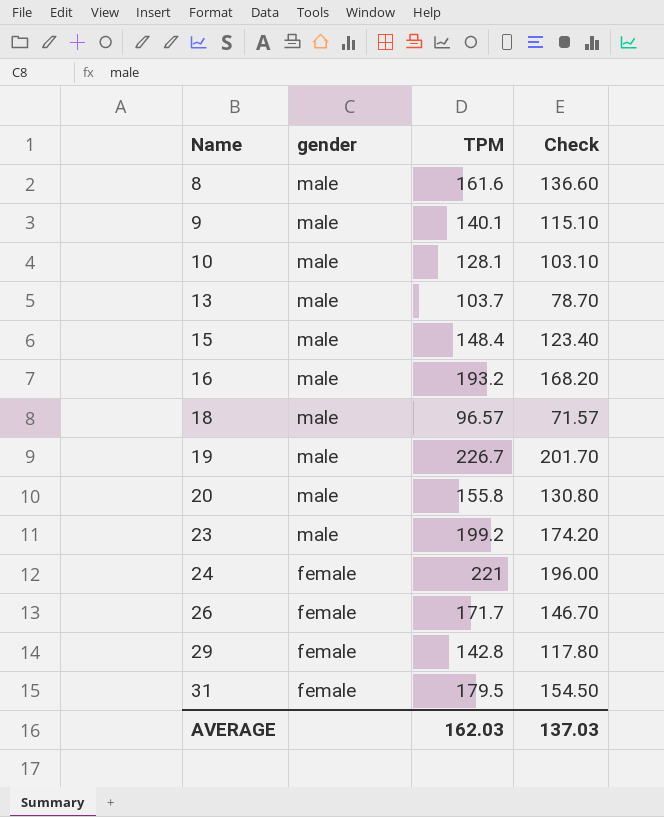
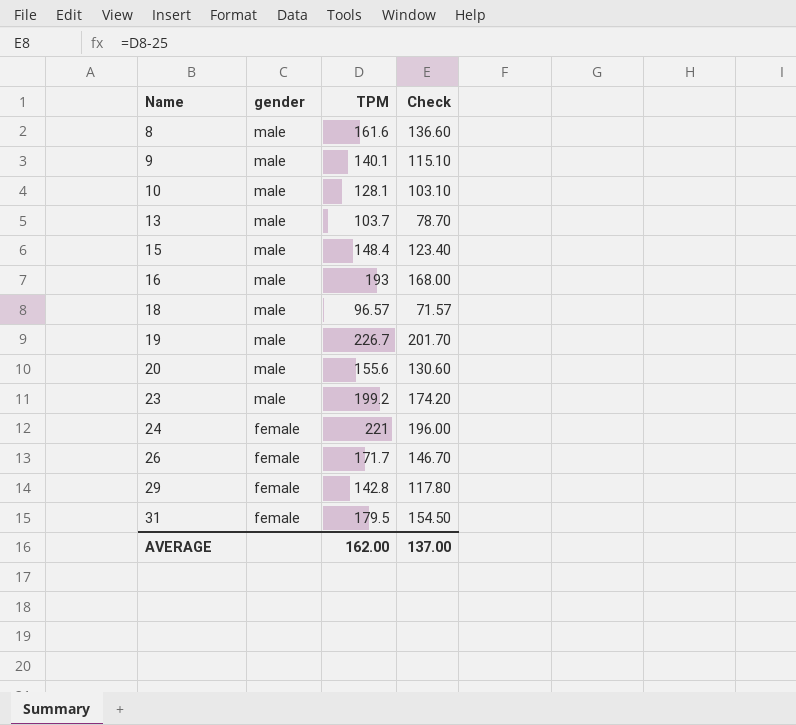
16 | TPM: 193.2 -> 193
16 | Check: 168.20 -> 168.00
20 | TPM: 155.8 -> 155.6
20 | Check: 130.80 -> 130.60
AVERAGE | TPM: 162.03 -> 162.00
AVERAGE | Check: 137.03 -> 137.00

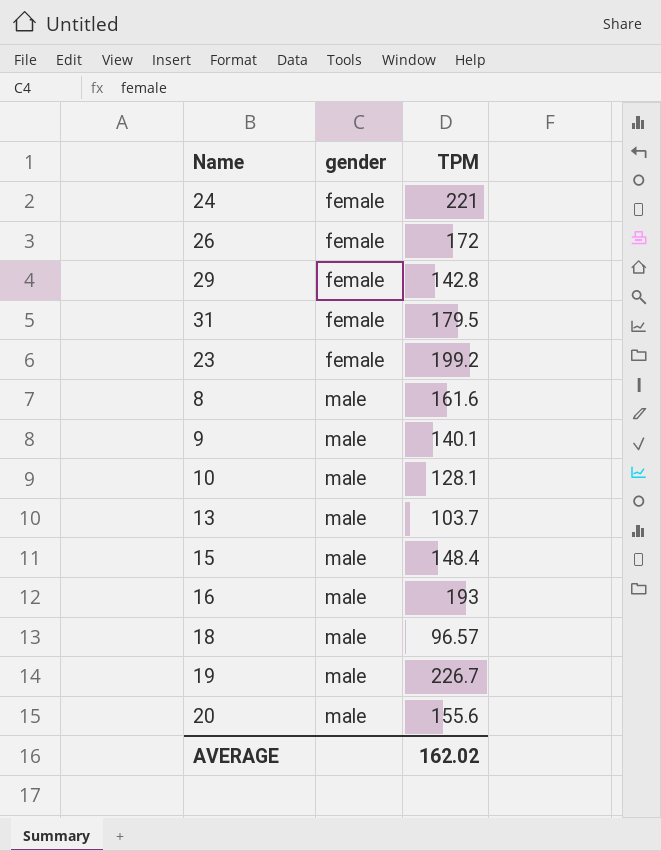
row order: Name ascending -> gender ascending
column Check | formula: [TPM] - 25 -> none
26 | TPM: 171.7 -> 172
23 | gender: male -> female
AVERAGE | TPM: 162.00 -> 162.02

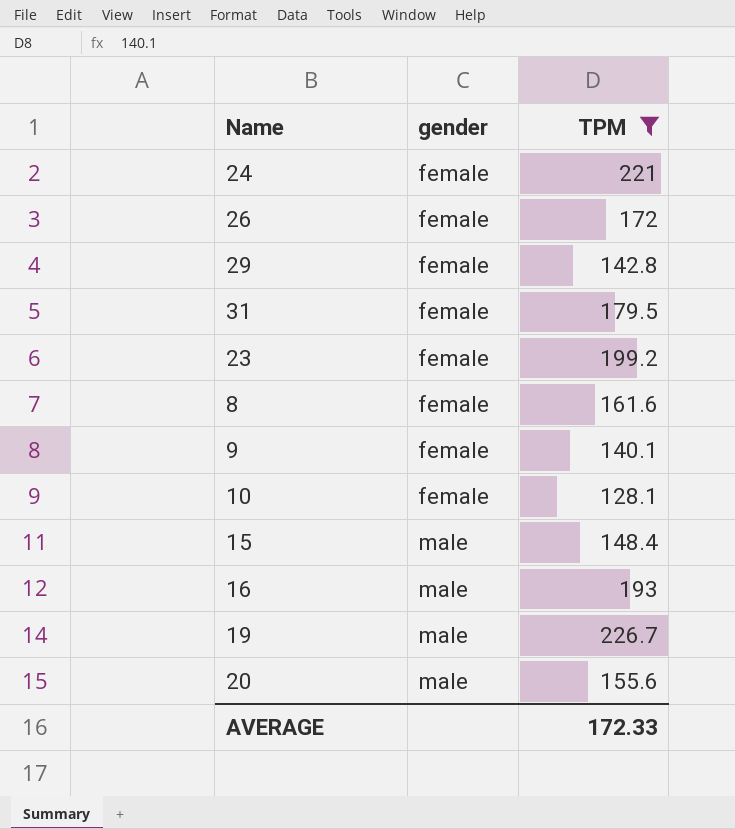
filter: none -> TPM >= 128.1
8 | gender: male -> female
9 | gender: male -> female
10 | gender: male -> female
AVERAGE | TPM: 162.02 -> 172.33

